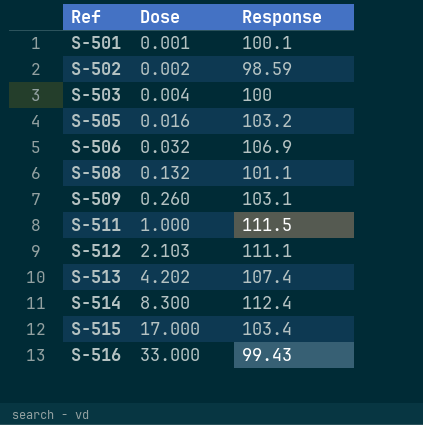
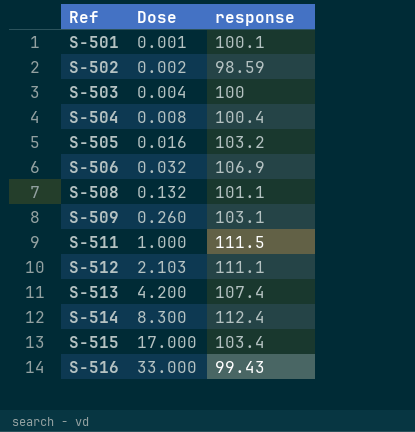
column name: Response -> response
row S-504: none -> 0.008 | 100.4
S-513 | Dose: 4.202 -> 4.200

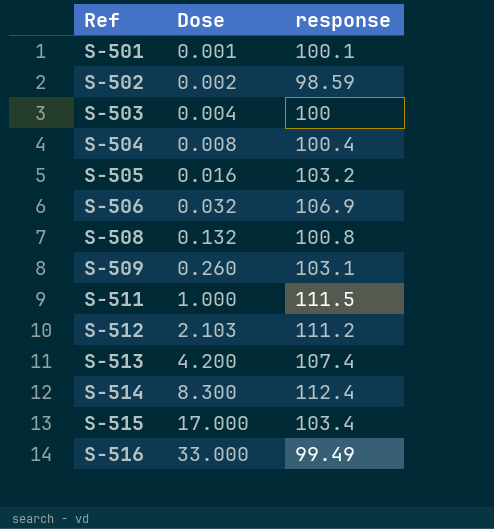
S-508 | response: 101.1 -> 100.8
S-512 | response: 111.1 -> 111.2
S-516 | response: 99.43 -> 99.49

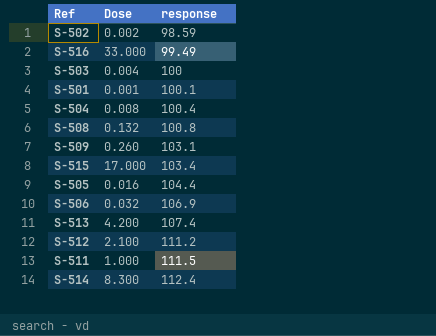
row order: Ref ascending -> response ascending
S-505 | response: 103.2 -> 104.4
S-512 | Dose: 2.103 -> 2.100

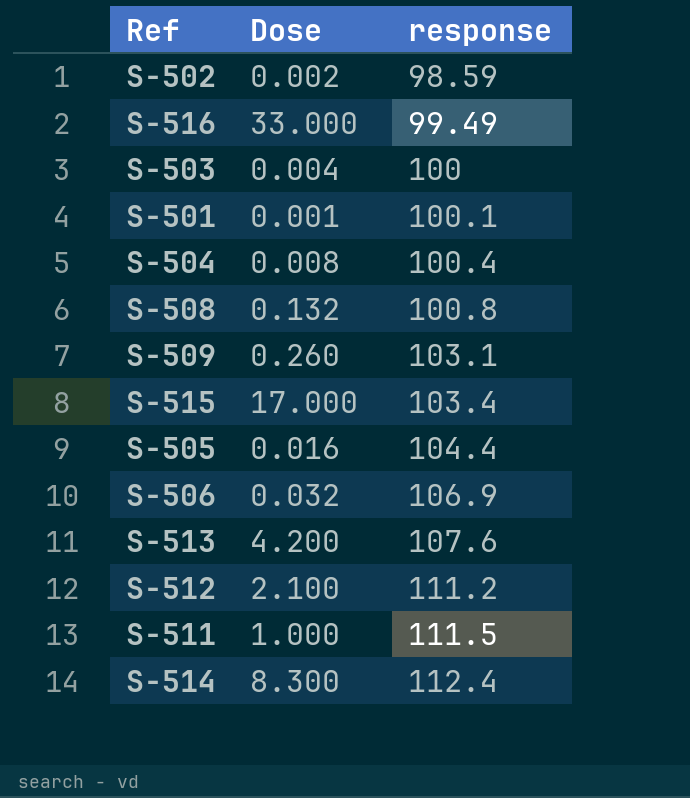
S-513 | response: 107.4 -> 107.6

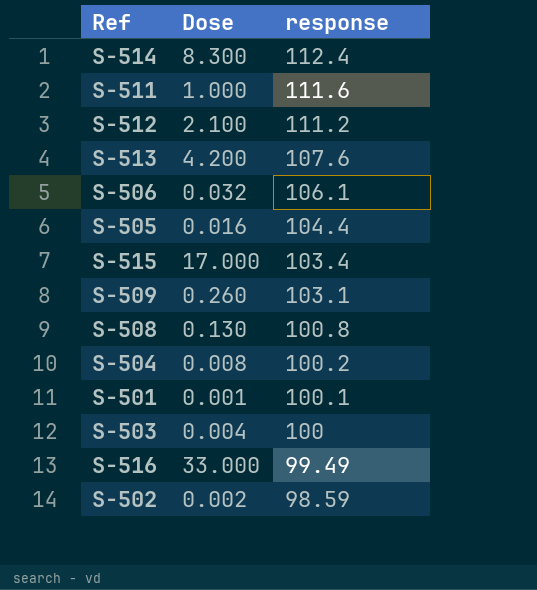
row order: response ascending -> response descending
S-511 | response: 111.5 -> 111.6
S-506 | response: 106.9 -> 106.1
S-508 | Dose: 0.132 -> 0.130
S-504 | response: 100.4 -> 100.2

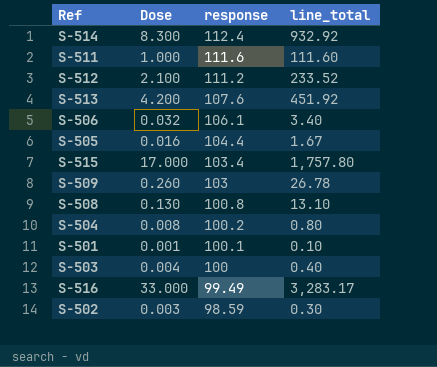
column line_total | formula: none -> [Dose] * [response]
S-509 | response: 103.1 -> 103
S-502 | Dose: 0.002 -> 0.003

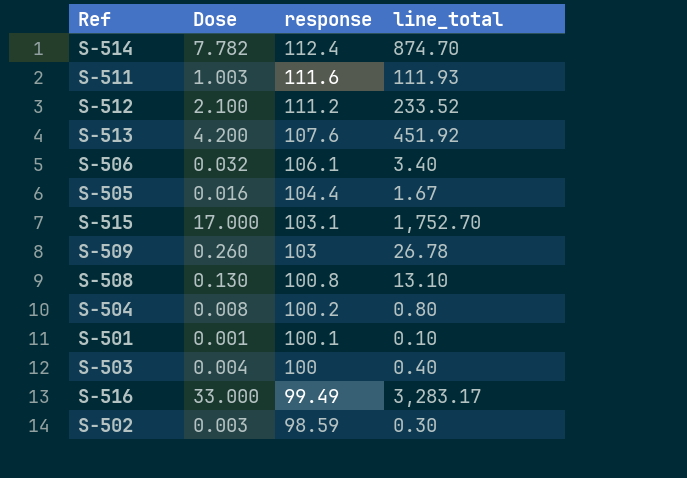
S-514 | Dose: 8.300 -> 7.782
S-514 | line_total: 932.92 -> 874.70
S-511 | Dose: 1.000 -> 1.003
S-511 | line_total: 111.60 -> 111.93
S-515 | response: 103.4 -> 103.1
S-515 | line_total: 1,757.80 -> 1,752.70

